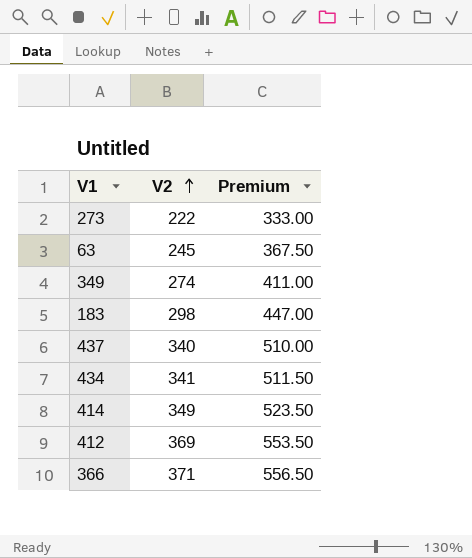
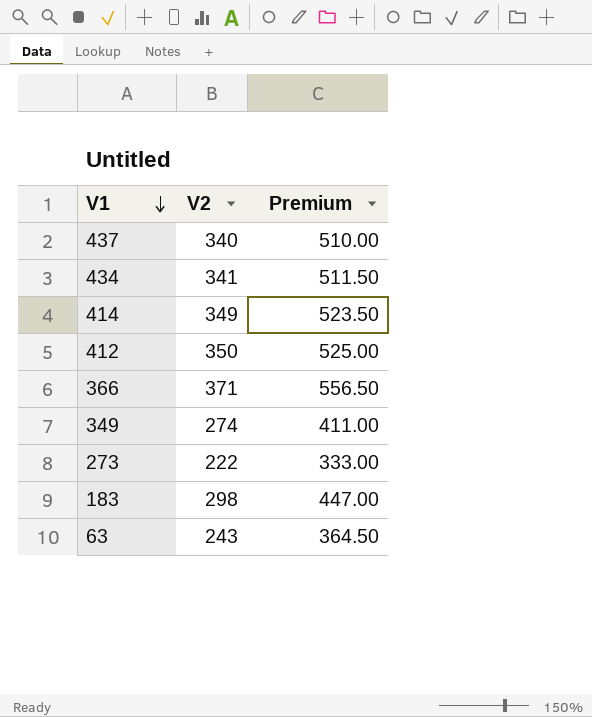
row order: V2 ascending -> V1 descending
412 | V2: 369 -> 350
412 | Premium: 553.50 -> 525.00
63 | V2: 245 -> 243
63 | Premium: 367.50 -> 364.50

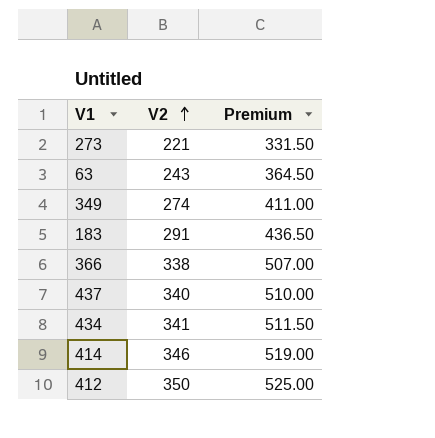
row order: V1 descending -> V2 ascending
273 | V2: 222 -> 221
273 | Premium: 333.00 -> 331.50
183 | V2: 298 -> 291
183 | Premium: 447.00 -> 436.50
366 | V2: 371 -> 338
366 | Premium: 556.50 -> 507.00
414 | V2: 349 -> 346
414 | Premium: 523.50 -> 519.00

